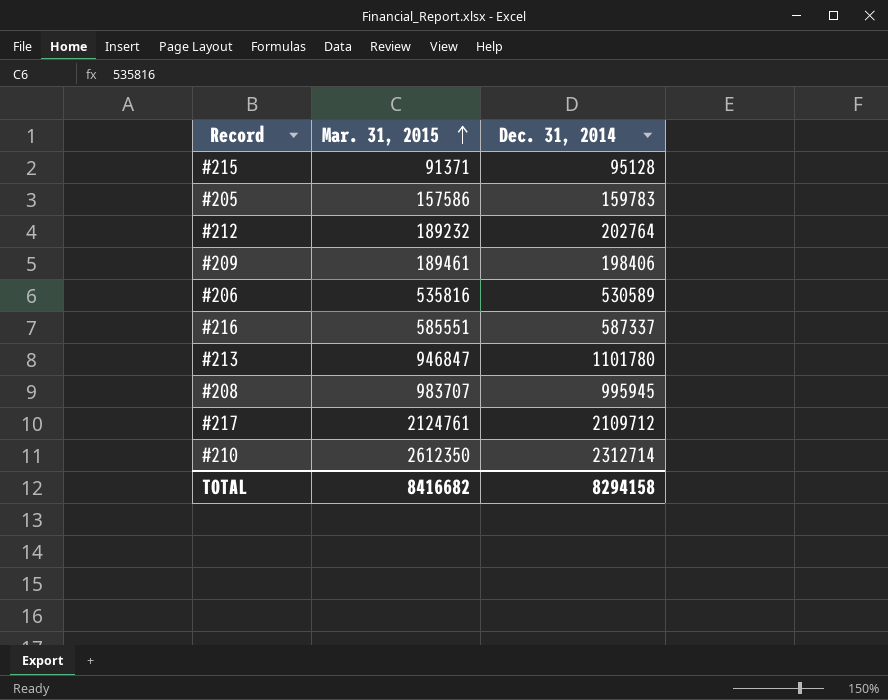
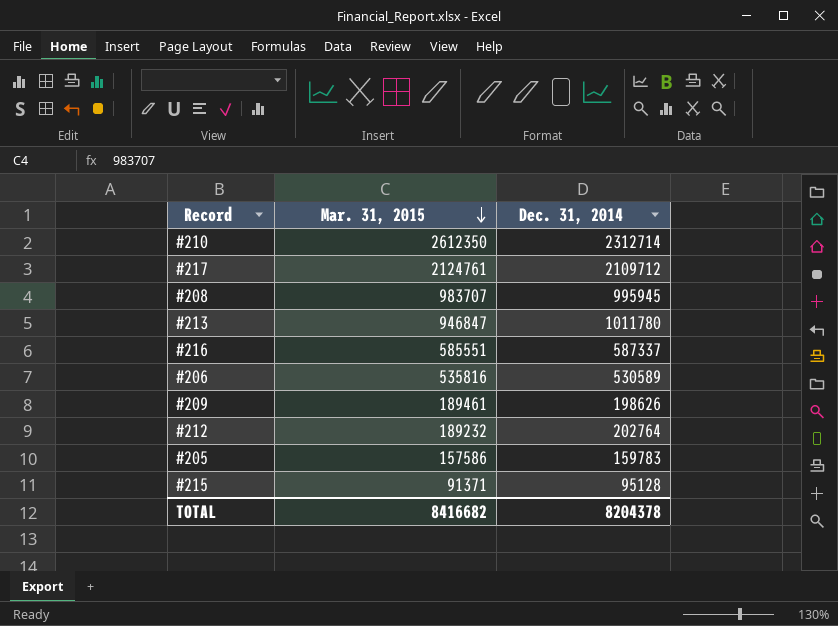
row order: Mar. 31, 2015 ascending -> Mar. 31, 2015 descending
#213 | Dec. 31, 2014: 1101780 -> 1011780
#209 | Dec. 31, 2014: 198406 -> 198626
TOTAL | Dec. 31, 2014: 8294158 -> 8204378

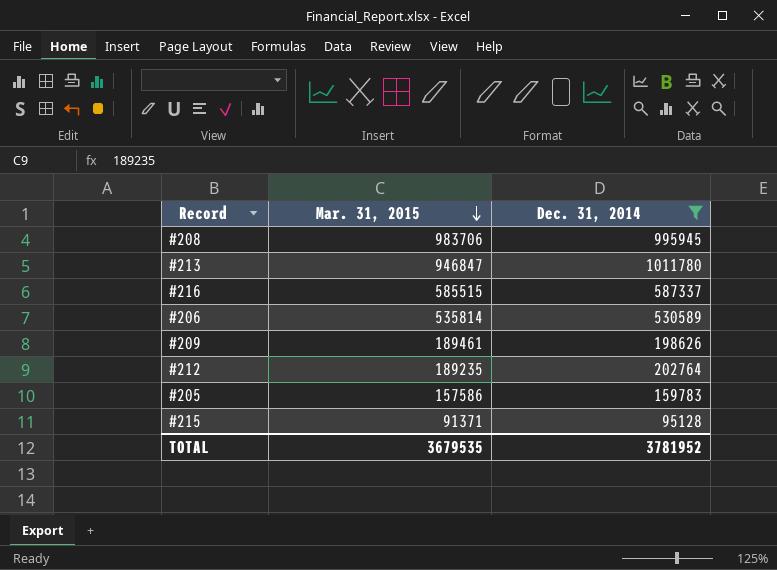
filter: none -> Dec. 31, 2014 <= 1011780
#208 | Mar. 31, 2015: 983707 -> 983706
#216 | Mar. 31, 2015: 585551 -> 585515
#206 | Mar. 31, 2015: 535816 -> 535814
#212 | Mar. 31, 2015: 189232 -> 189235
TOTAL | Mar. 31, 2015: 8416682 -> 3679535
TOTAL | Dec. 31, 2014: 8204378 -> 3781952

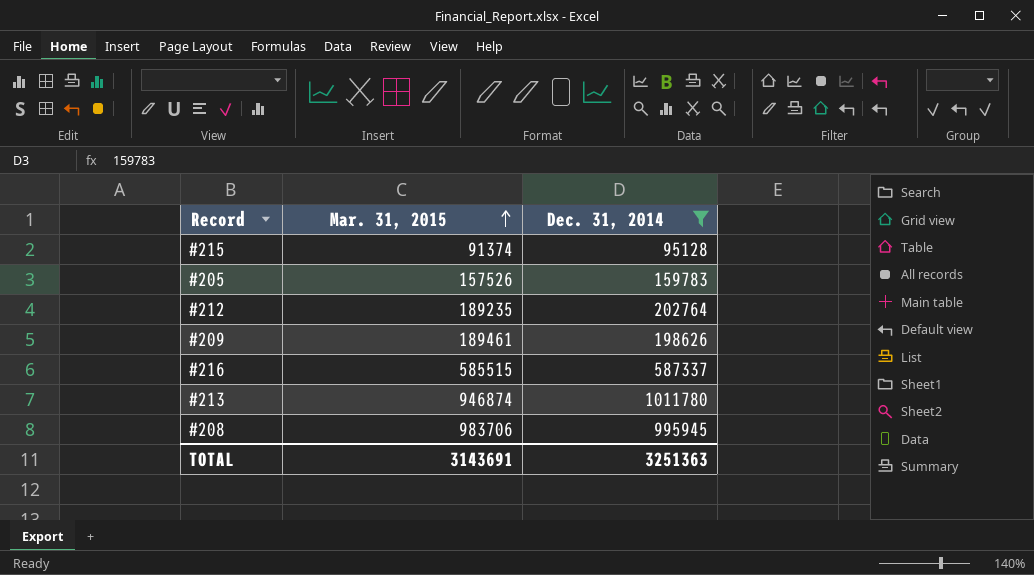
row order: Mar. 31, 2015 descending -> Mar. 31, 2015 ascending
row #206: 535814 | 530589 -> none
#215 | Mar. 31, 2015: 91371 -> 91374
#205 | Mar. 31, 2015: 157586 -> 157526
#213 | Mar. 31, 2015: 946847 -> 946874
TOTAL | Mar. 31, 2015: 3679535 -> 3143691
TOTAL | Dec. 31, 2014: 3781952 -> 3251363

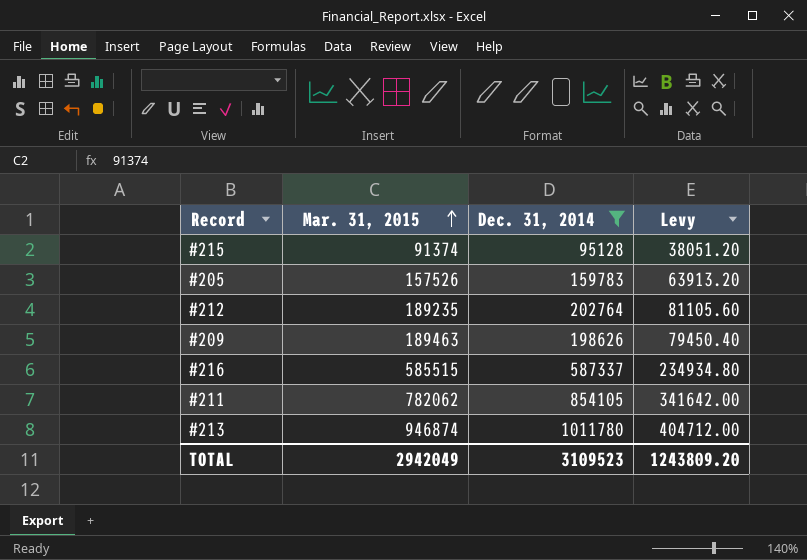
column Levy | formula: none -> [Dec. 31, 2014] * 0.4
row #208: 983706 | 995945 -> none
#209 | Mar. 31, 2015: 189461 -> 189463
row #211: none -> 782062 | 854105 | 341642.00
TOTAL | Mar. 31, 2015: 3143691 -> 2942049
TOTAL | Dec. 31, 2014: 3251363 -> 3109523

